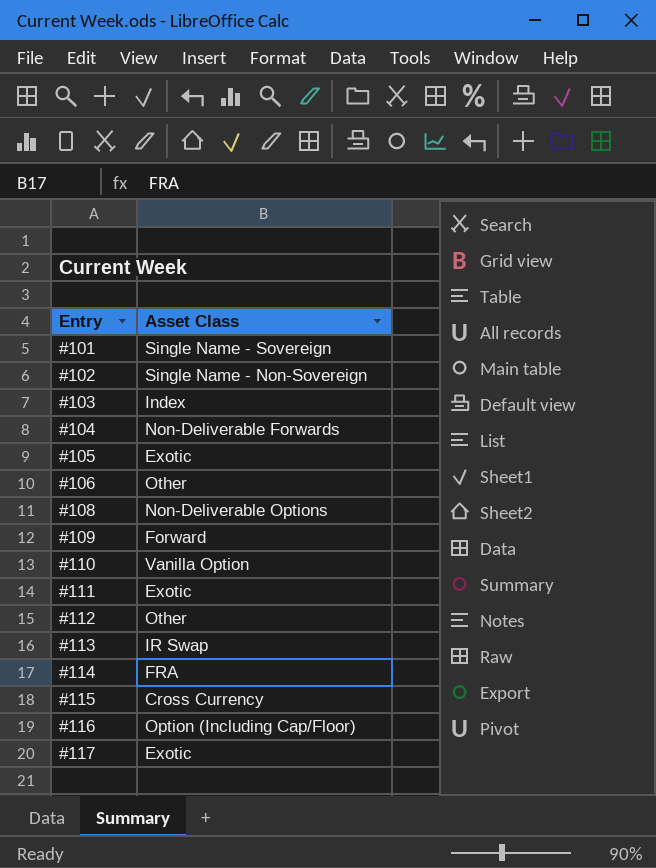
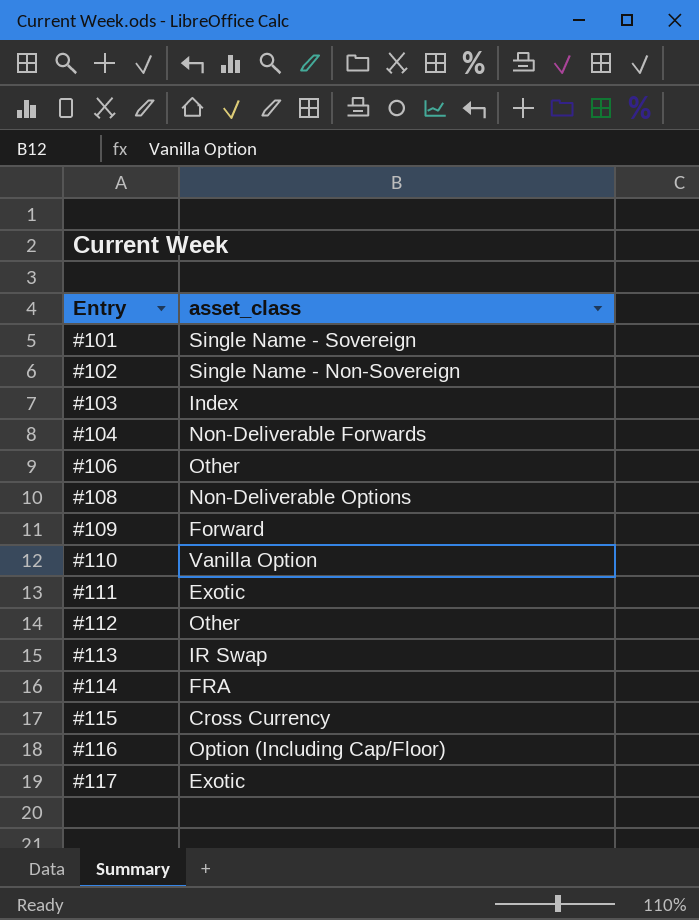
column name: Asset Class -> asset_class
row #105: Exotic -> none

